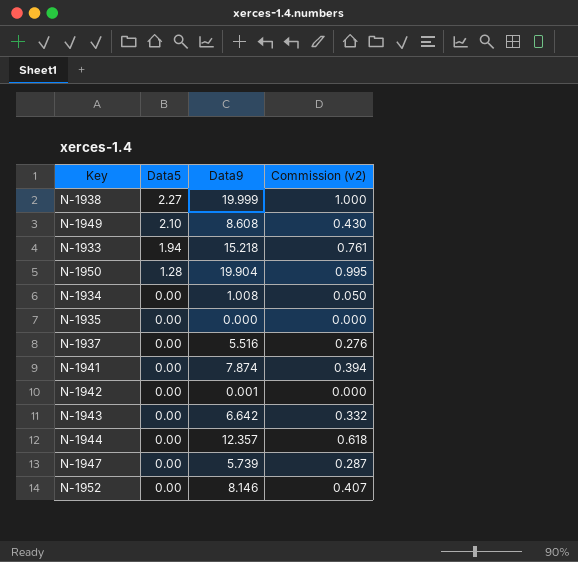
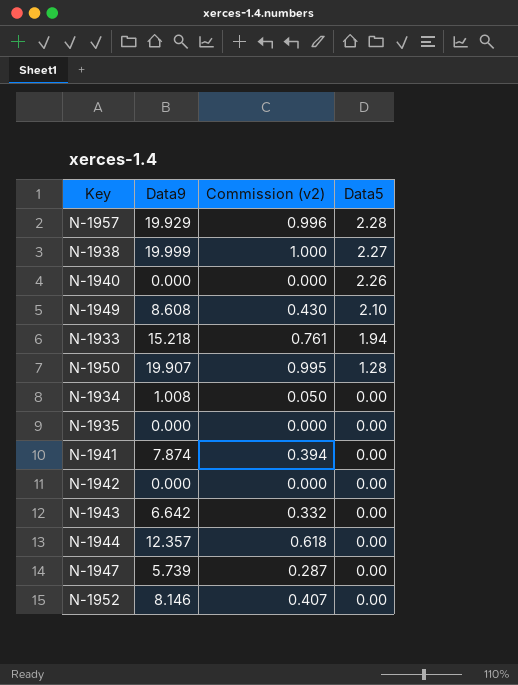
column Data5 | position: 2 -> 4
row N-1937: 0.00 | 5.516 | 0.276 -> none
row N-1957: none -> 19.929 | 0.996 | 2.28
row N-1940: none -> 0.000 | 0.000 | 2.26
N-1950 | Data9: 19.904 -> 19.907
N-1942 | Data9: 0.001 -> 0.000

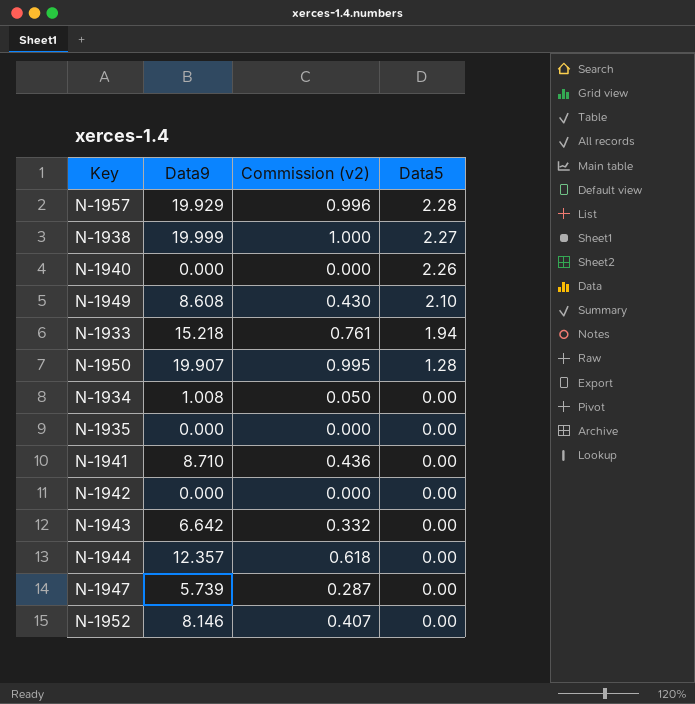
N-1941 | Data9: 7.874 -> 8.710
N-1941 | Commission (v2): 0.394 -> 0.436

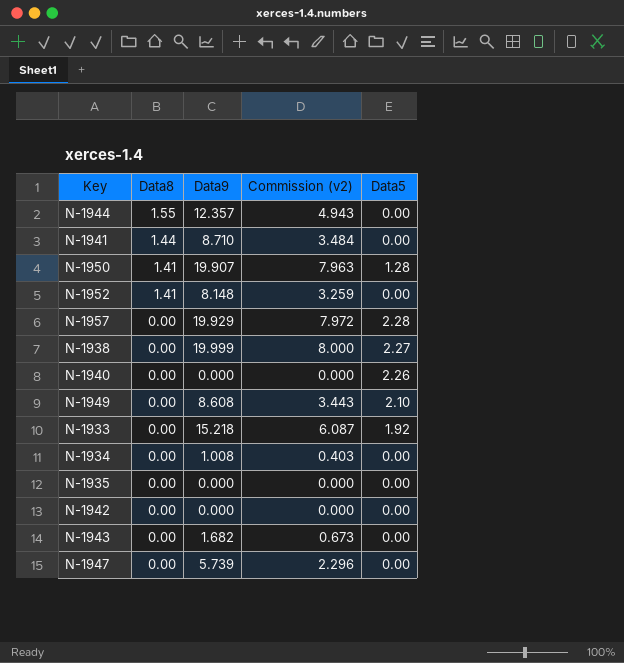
row order: Data5 descending -> Data8 descending
column Data8 | position: none -> 2
column Commission (v2) | formula: [Data9] * 0.05 -> [Data9] * 0.4
N-1952 | Data9: 8.146 -> 8.148
N-1933 | Data5: 1.94 -> 1.92
N-1943 | Data9: 6.642 -> 1.682

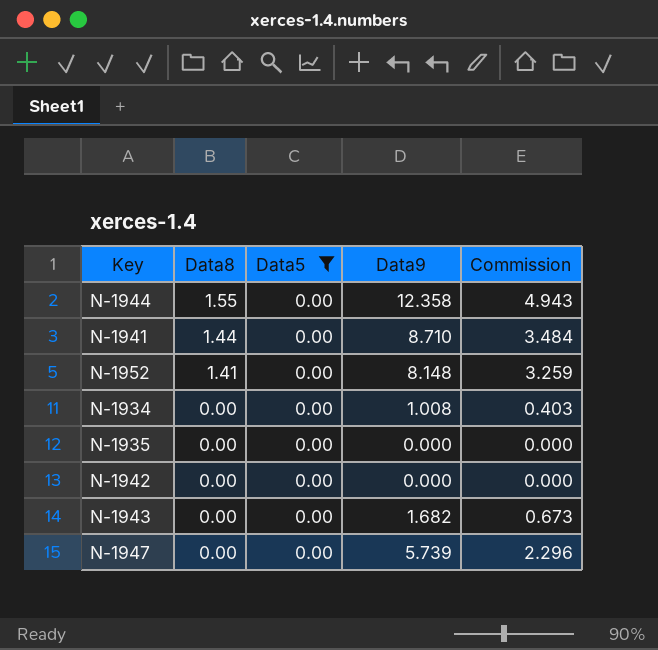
filter: none -> Data5 = 0.00
column Data5 | position: 5 -> 3
column name: Commission (v2) -> Commission
N-1944 | Data9: 12.357 -> 12.358

